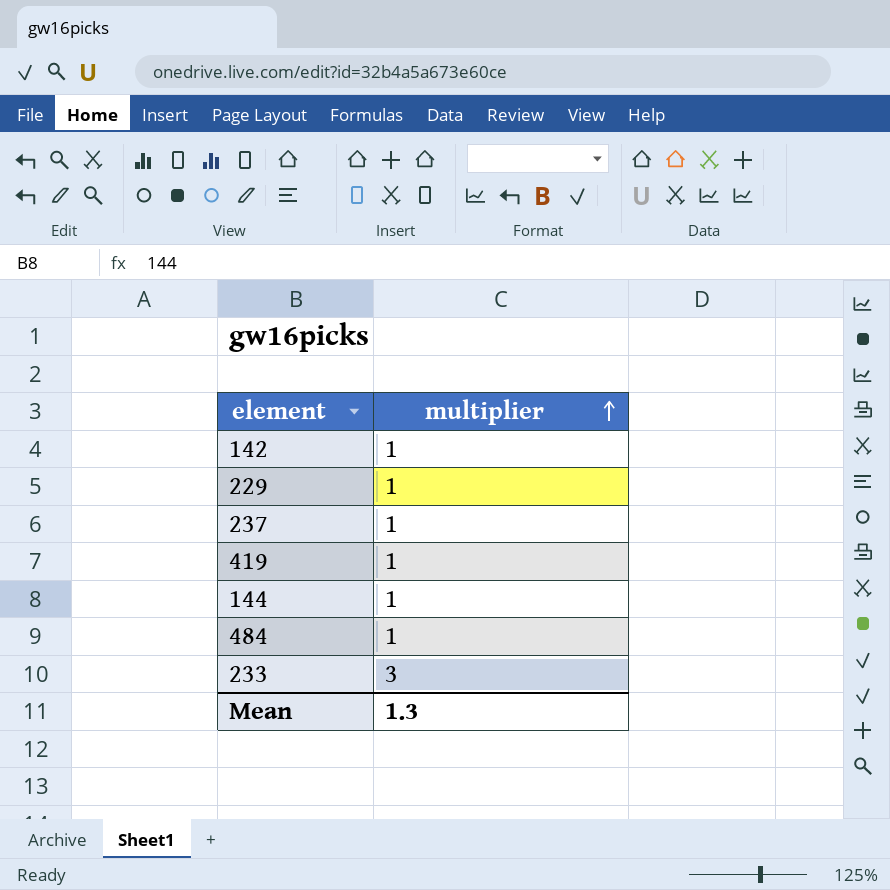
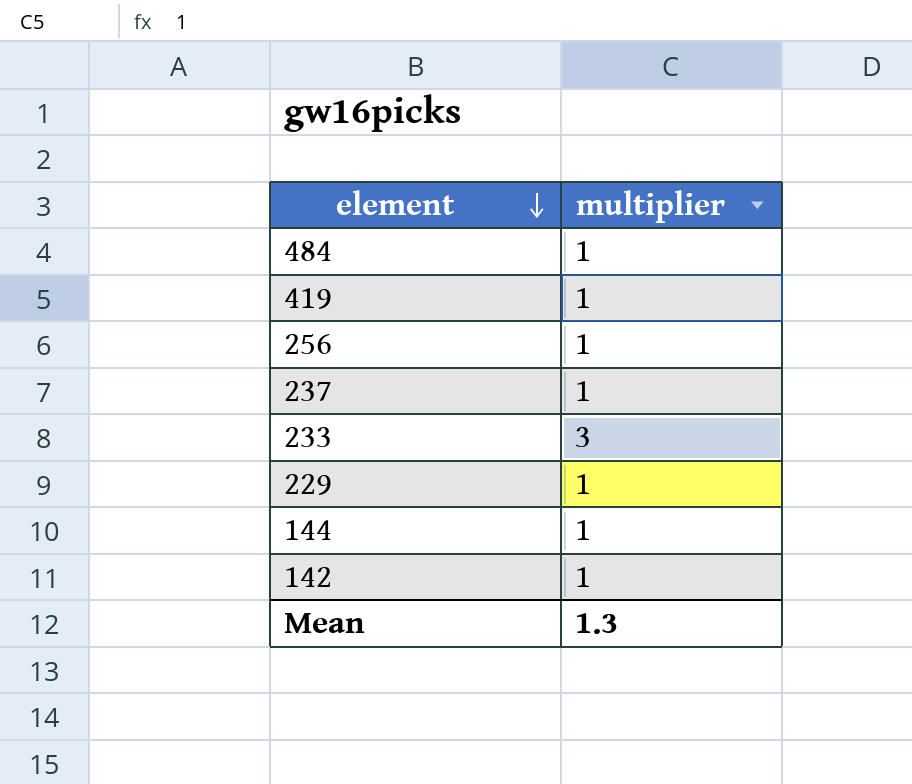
row order: multiplier ascending -> element descending
row 256: none -> 1

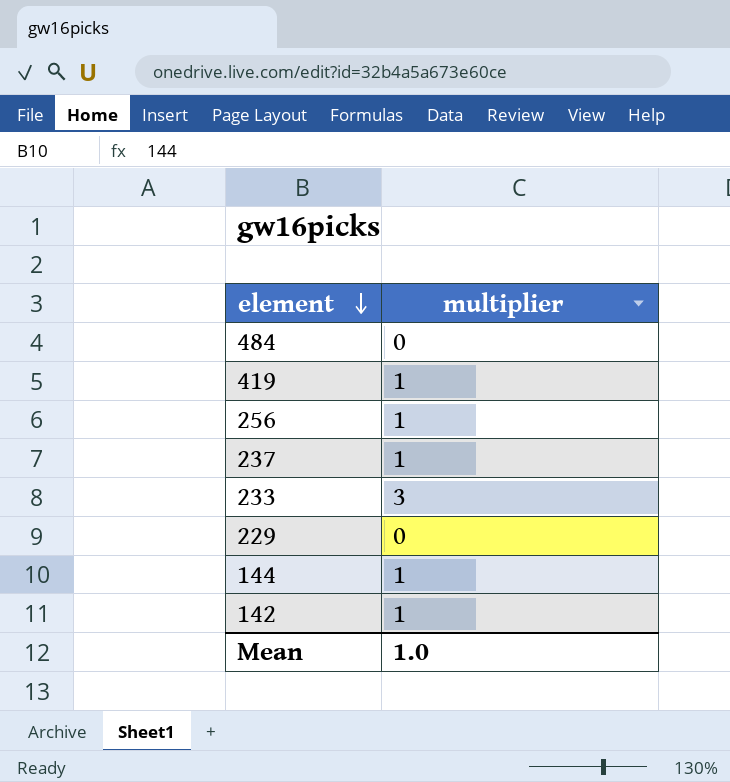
484 | multiplier: 1 -> 0
229 | multiplier: 1 -> 0
Mean | multiplier: 1.3 -> 1.0

